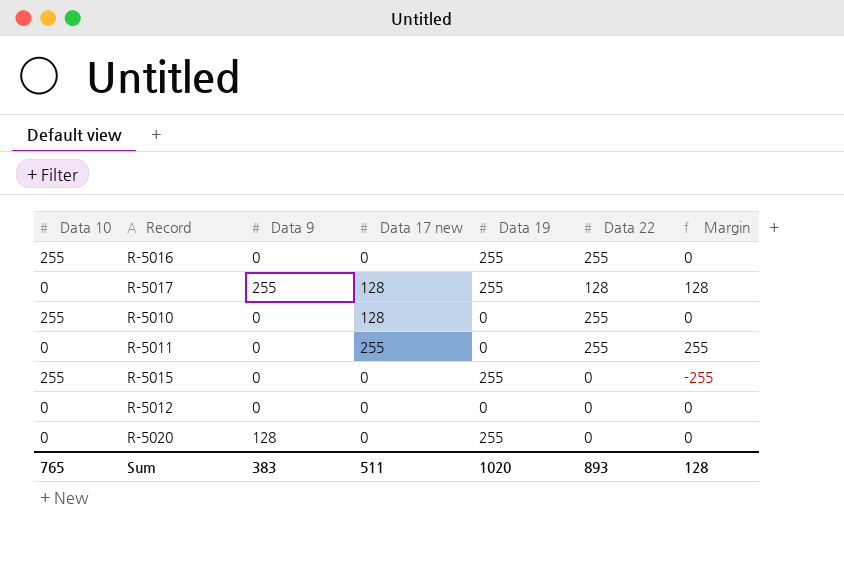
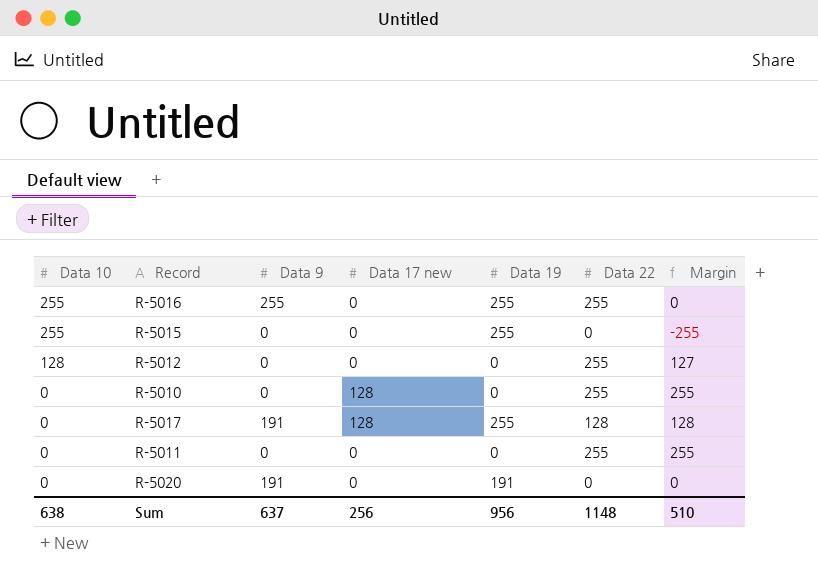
row order: none -> Data 10 descending
R-5016 | Data 9: 0 -> 255
R-5012 | Data 10: 0 -> 128
R-5012 | Data 22: 0 -> 255
R-5012 | Margin: 0 -> 127
R-5010 | Data 10: 255 -> 0
R-5010 | Margin: 0 -> 255
R-5017 | Data 9: 255 -> 191
R-5011 | Data 17 new: 255 -> 0
R-5020 | Data 9: 128 -> 191
R-5020 | Data 19: 255 -> 191
Sum | Data 10: 765 -> 638
Sum | Data 9: 383 -> 637
Sum | Data 17 new: 511 -> 256
Sum | Data 19: 1020 -> 956
Sum | Data 22: 893 -> 1148
Sum | Margin: 128 -> 510

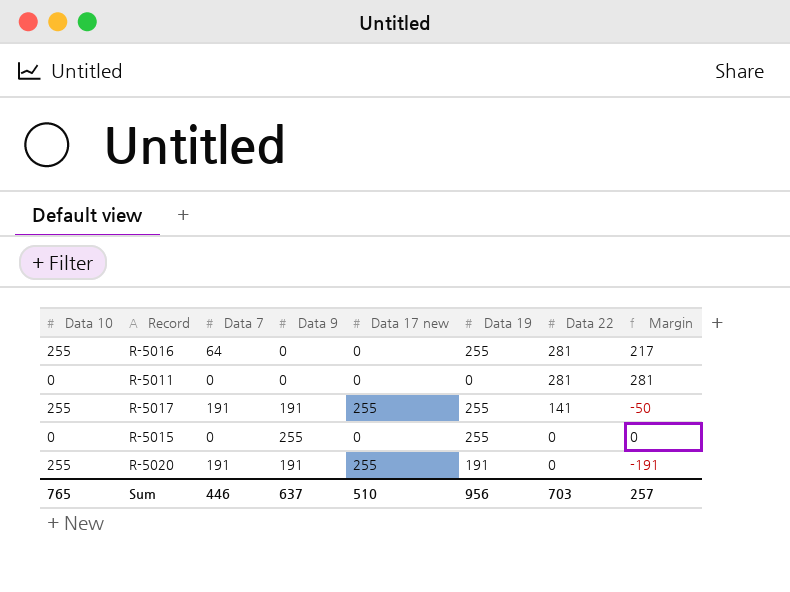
row order: Data 10 descending -> Data 22 descending
column Data 7 | position: none -> 3
column Margin | formula: [Data 22] - [Data 10] -> [Data 22] - [Data 7]
row R-5012: 128 | 0 | 0 | 0 | 255 | 127 -> none
row R-5010: 0 | 0 | 128 | 0 | 255 | 255 -> none
R-5016 | Data 9: 255 -> 0
R-5016 | Data 22: 255 -> 281
R-5011 | Data 22: 255 -> 281
R-5017 | Data 10: 0 -> 255
R-5017 | Data 17 new: 128 -> 255
R-5017 | Data 22: 128 -> 141
R-5015 | Data 10: 255 -> 0
R-5015 | Data 9: 0 -> 255
R-5020 | Data 10: 0 -> 255
R-5020 | Data 17 new: 0 -> 255
Sum | Data 10: 638 -> 765
Sum | Data 17 new: 256 -> 510
Sum | Data 22: 1148 -> 703
Sum | Margin: 510 -> 257

